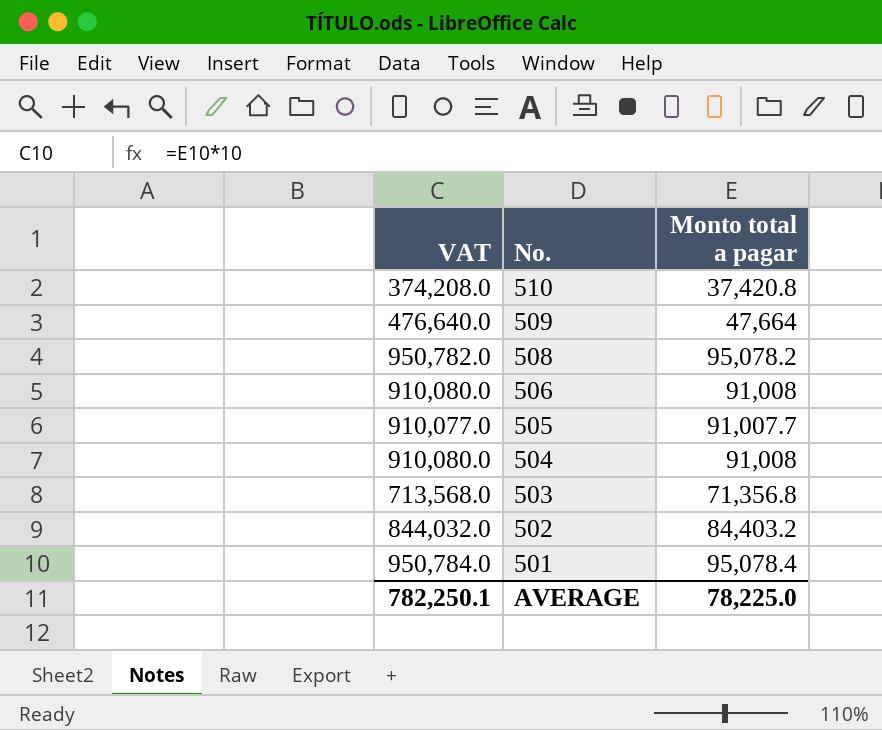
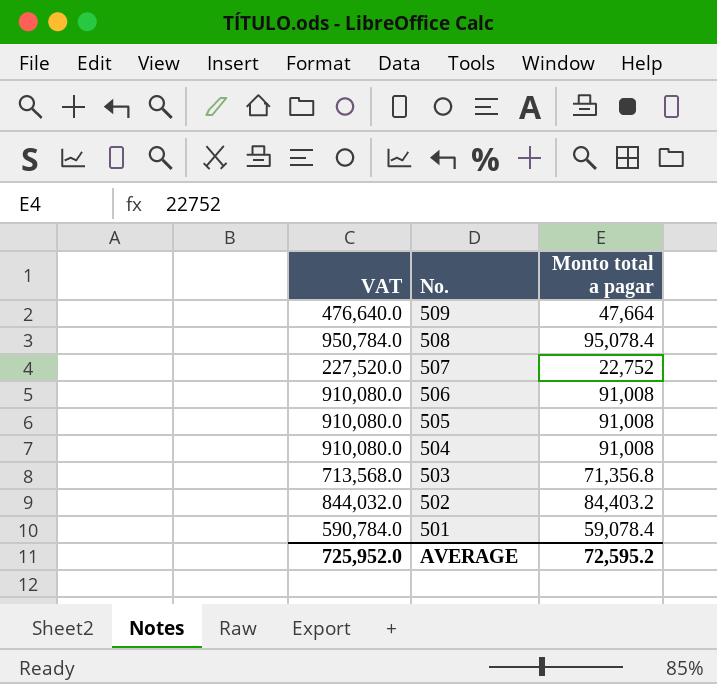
row 510: 374,208.0 | 37,420.8 -> none
508 | VAT: 950,782.0 -> 950,784.0
508 | Monto total a pagar: 95,078.2 -> 95,078.4
row 507: none -> 227,520.0 | 22,752
505 | VAT: 910,077.0 -> 910,080.0
505 | Monto total a pagar: 91,007.7 -> 91,008
501 | VAT: 950,784.0 -> 590,784.0
501 | Monto total a pagar: 95,078.4 -> 59,078.4
AVERAGE | VAT: 782,250.1 -> 725,952.0
AVERAGE | Monto total a pagar: 78,225.0 -> 72,595.2

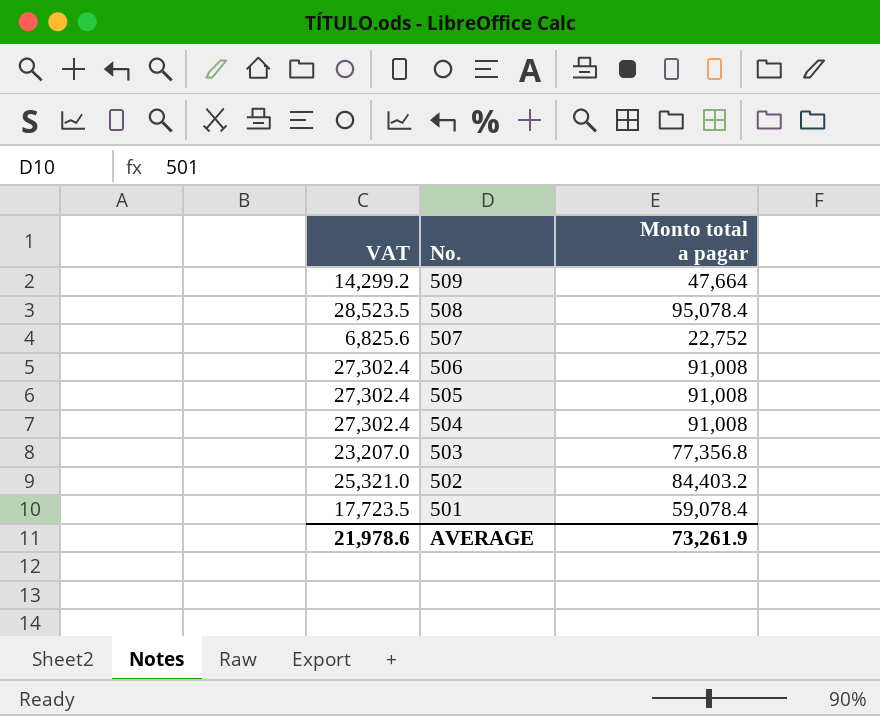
column VAT | formula: [Monto total a pagar] * 10 -> [Monto total a pagar] * 0.3
503 | Monto total a pagar: 71,356.8 -> 77,356.8
AVERAGE | VAT: 725,952.0 -> 21,978.6
AVERAGE | Monto total a pagar: 72,595.2 -> 73,261.9

